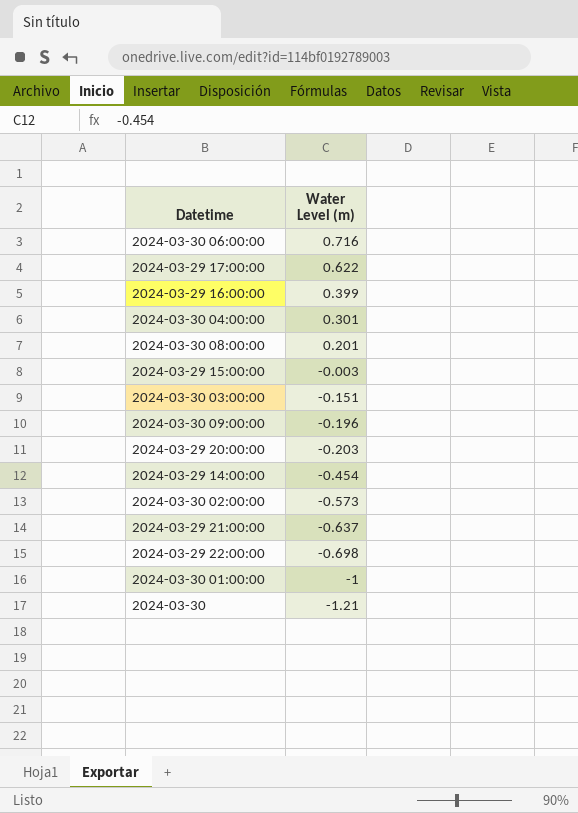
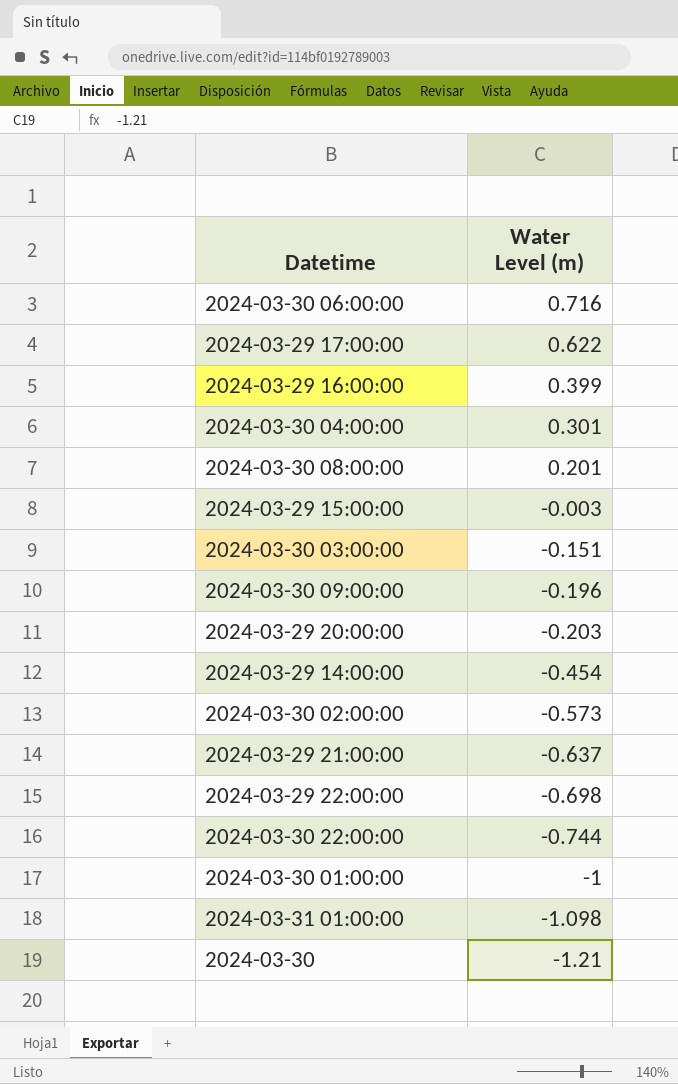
row 2024-03-30 22:00:00: none -> -0.744
row 2024-03-31 01:00:00: none -> -1.098

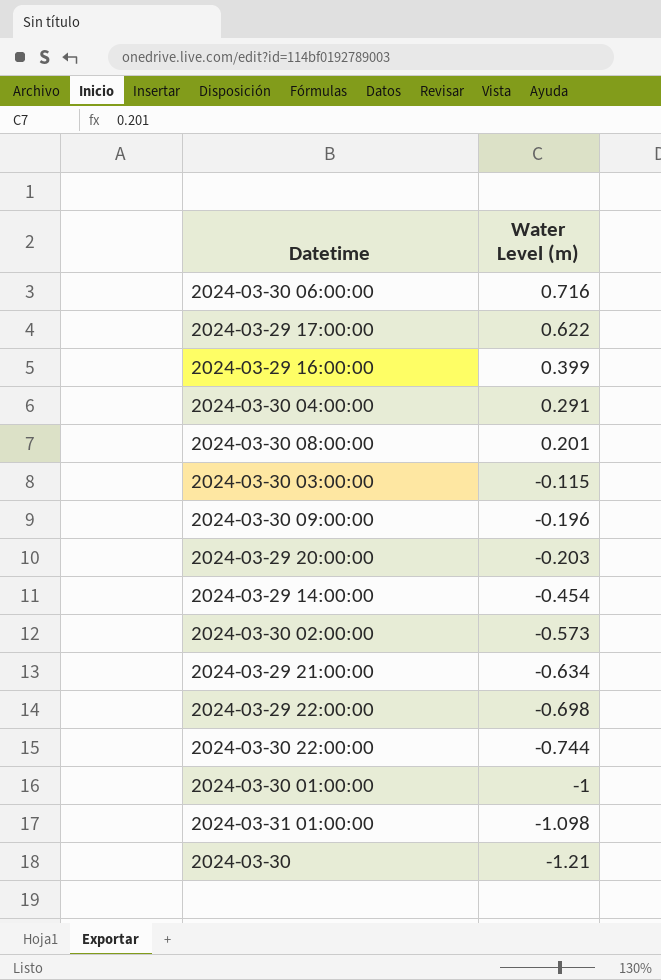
row 2024-03-29 15:00:00: -0.003 -> none
2024-03-30 04:00:00 | Water Level (m): 0.301 -> 0.291
2024-03-30 03:00:00 | Water Level (m): -0.151 -> -0.115
2024-03-29 21:00:00 | Water Level (m): -0.637 -> -0.634

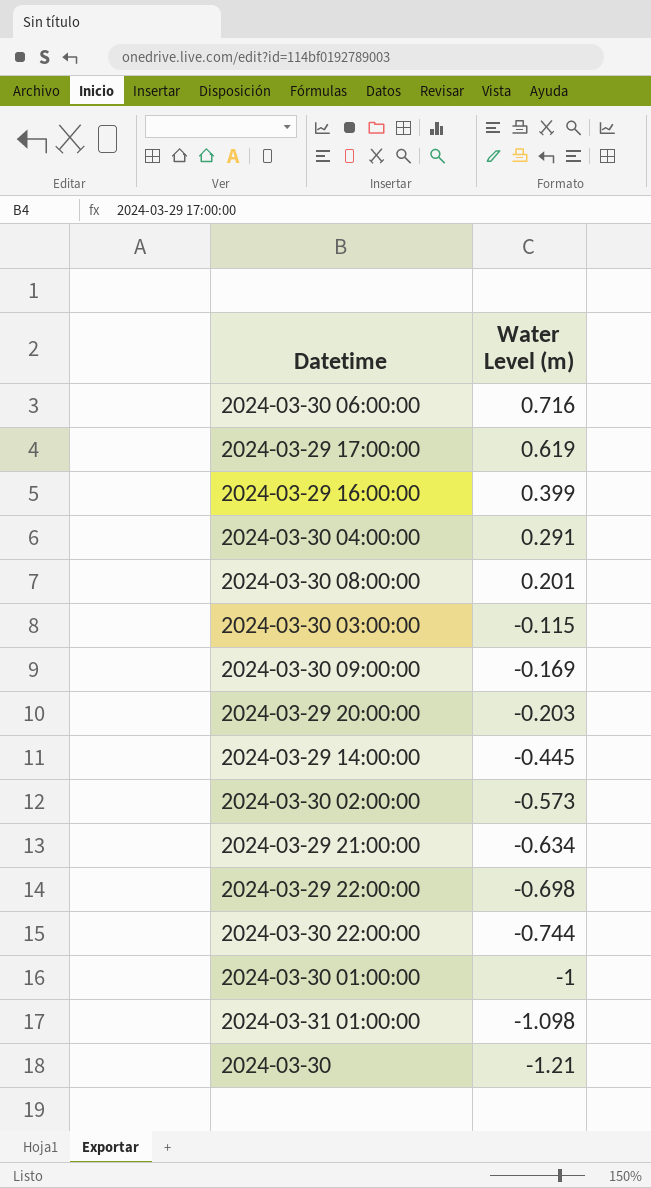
2024-03-29 17:00:00 | Water Level (m): 0.622 -> 0.619
2024-03-30 09:00:00 | Water Level (m): -0.196 -> -0.169
2024-03-29 14:00:00 | Water Level (m): -0.454 -> -0.445

